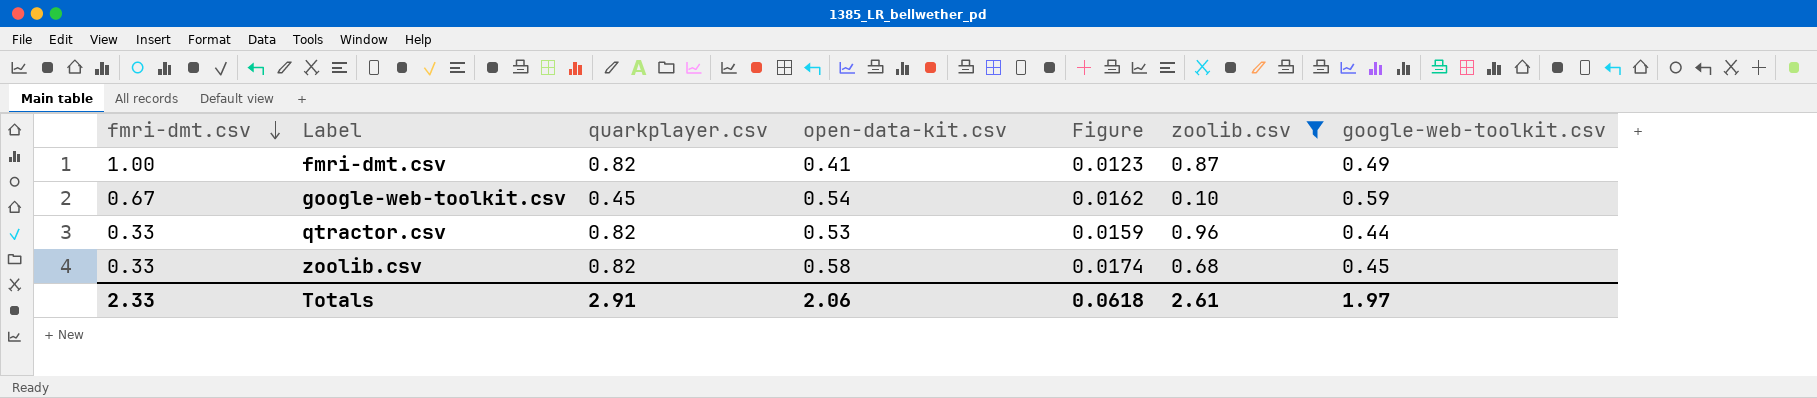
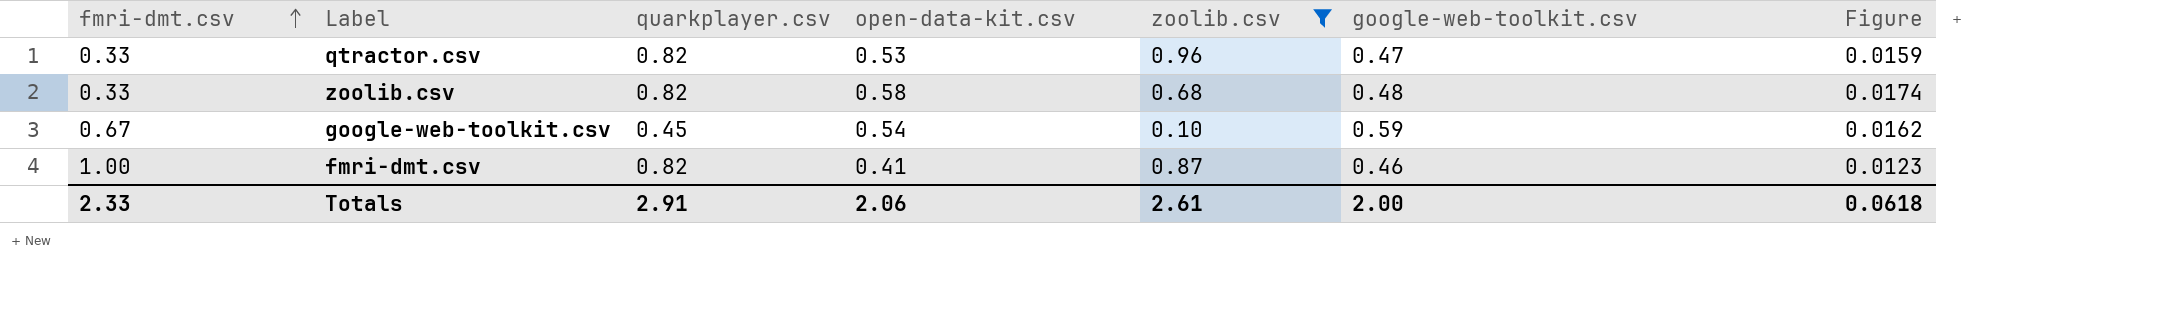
row order: fmri-dmt.csv descending -> fmri-dmt.csv ascending
column Figure | position: 5 -> 7
qtractor.csv | google-web-toolkit.csv: 0.44 -> 0.47
zoolib.csv | google-web-toolkit.csv: 0.45 -> 0.48
fmri-dmt.csv | google-web-toolkit.csv: 0.49 -> 0.46
Totals | google-web-toolkit.csv: 1.97 -> 2.00

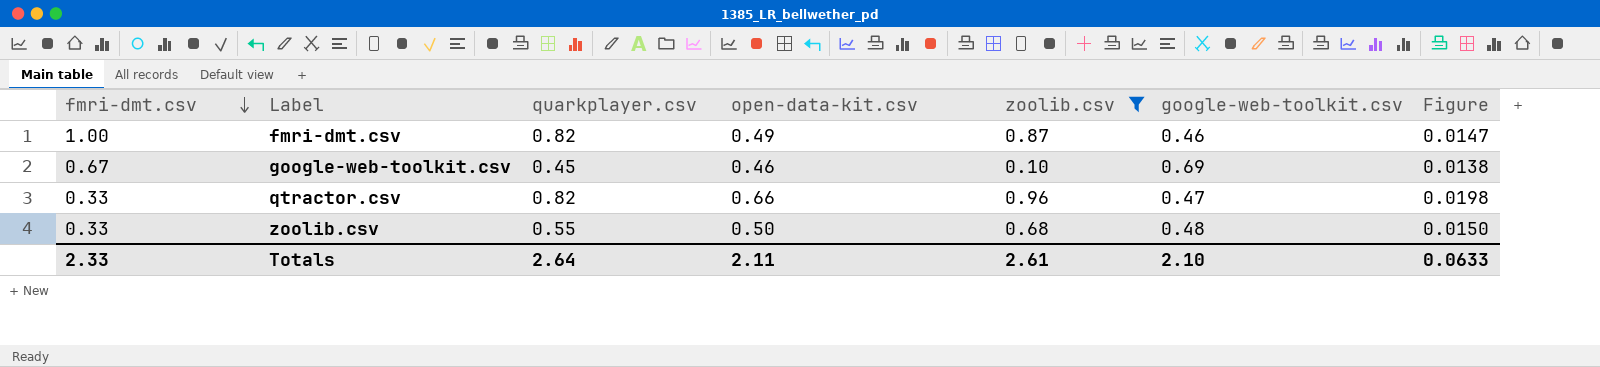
row order: fmri-dmt.csv ascending -> fmri-dmt.csv descending
fmri-dmt.csv | open-data-kit.csv: 0.41 -> 0.49
fmri-dmt.csv | Figure: 0.0123 -> 0.0147
google-web-toolkit.csv | open-data-kit.csv: 0.54 -> 0.46
google-web-toolkit.csv | google-web-toolkit.csv: 0.59 -> 0.69
google-web-toolkit.csv | Figure: 0.0162 -> 0.0138
qtractor.csv | open-data-kit.csv: 0.53 -> 0.66
qtractor.csv | Figure: 0.0159 -> 0.0198
zoolib.csv | quarkplayer.csv: 0.82 -> 0.55
zoolib.csv | open-data-kit.csv: 0.58 -> 0.50
zoolib.csv | Figure: 0.0174 -> 0.0150
Totals | quarkplayer.csv: 2.91 -> 2.64
Totals | open-data-kit.csv: 2.06 -> 2.11
Totals | google-web-toolkit.csv: 2.00 -> 2.10
Totals | Figure: 0.0618 -> 0.0633

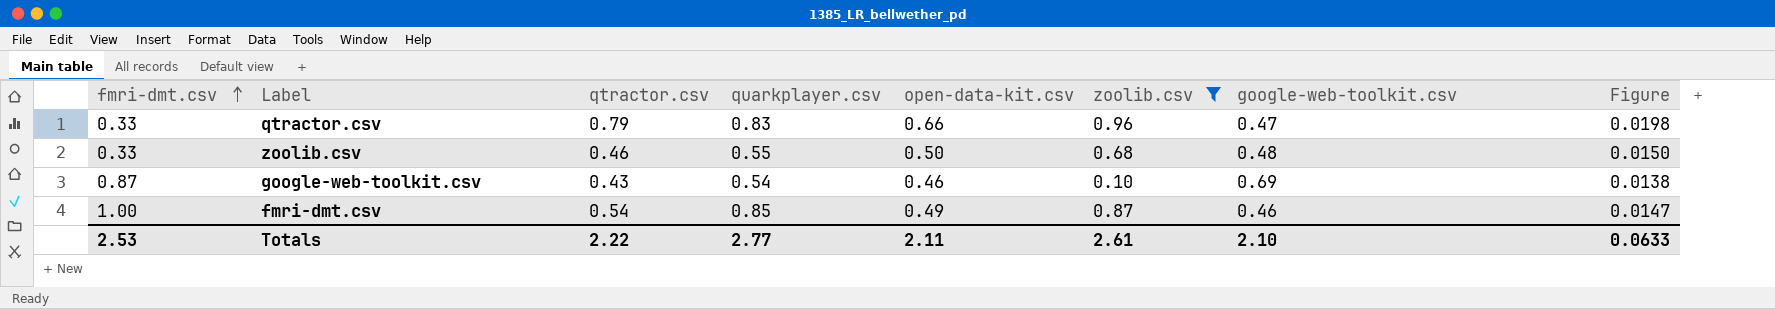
row order: fmri-dmt.csv descending -> fmri-dmt.csv ascending
column qtractor.csv | position: none -> 3
qtractor.csv | quarkplayer.csv: 0.82 -> 0.83
google-web-toolkit.csv | fmri-dmt.csv: 0.67 -> 0.87
google-web-toolkit.csv | quarkplayer.csv: 0.45 -> 0.54
fmri-dmt.csv | quarkplayer.csv: 0.82 -> 0.85
Totals | fmri-dmt.csv: 2.33 -> 2.53
Totals | quarkplayer.csv: 2.64 -> 2.77

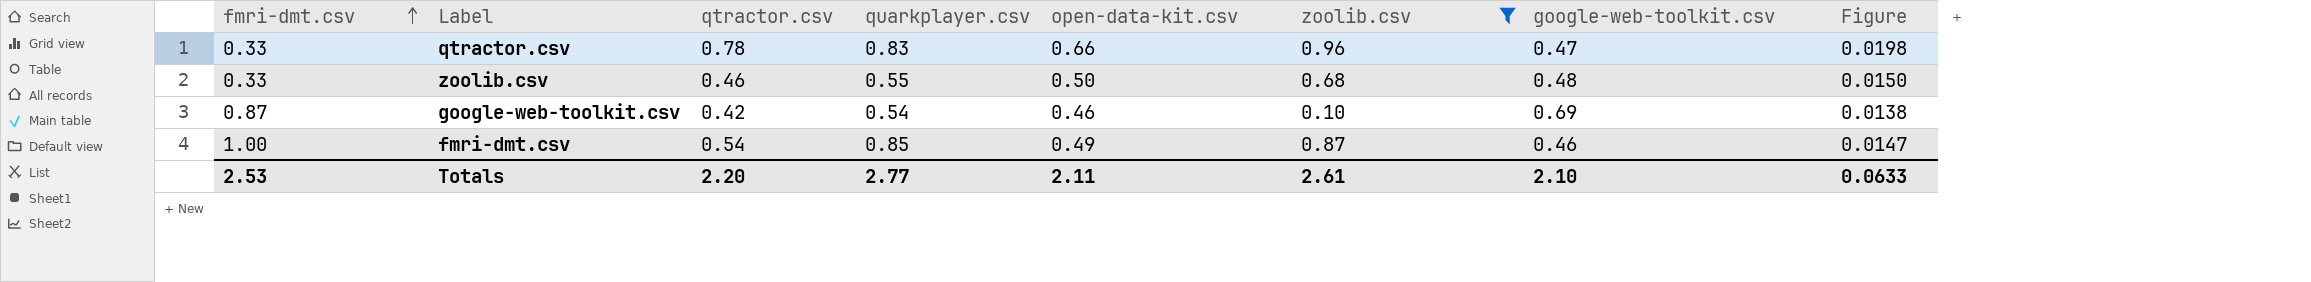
qtractor.csv | qtractor.csv: 0.79 -> 0.78
google-web-toolkit.csv | qtractor.csv: 0.43 -> 0.42
Totals | qtractor.csv: 2.22 -> 2.20

